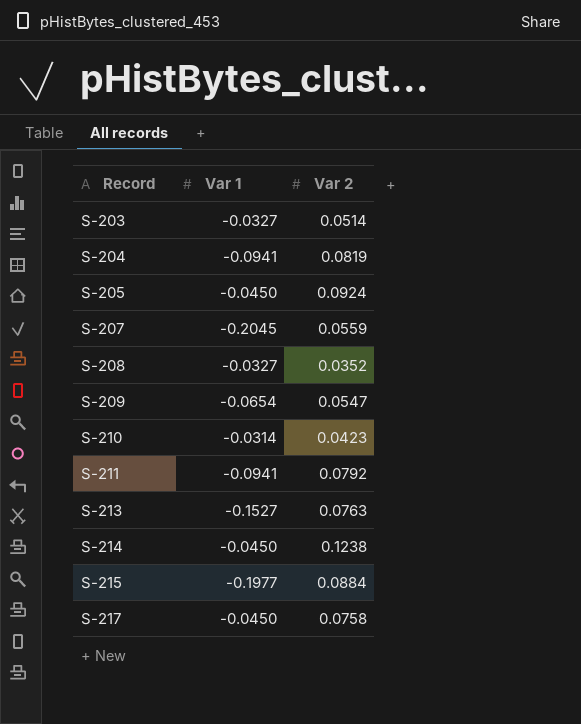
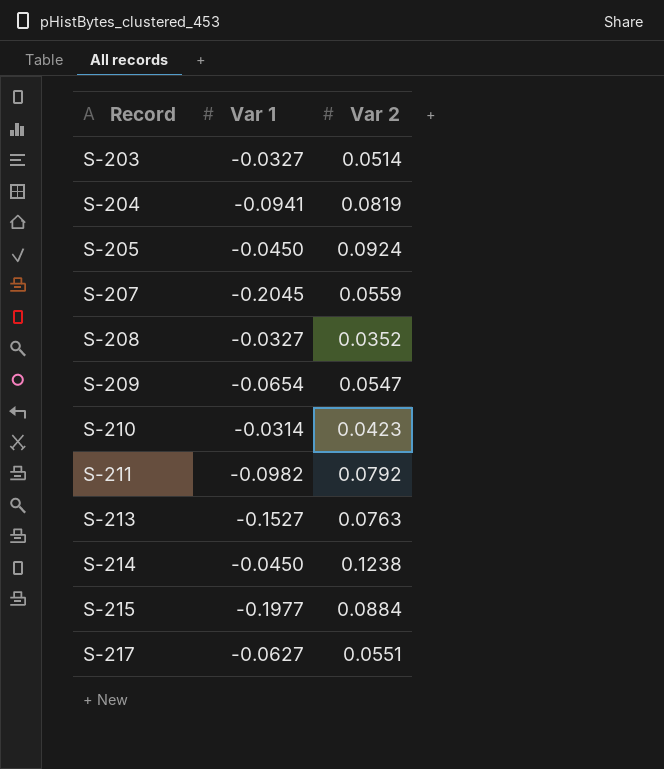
S-211 | Var 1: -0.0941 -> -0.0982
S-217 | Var 1: -0.0450 -> -0.0627
S-217 | Var 2: 0.0758 -> 0.0551

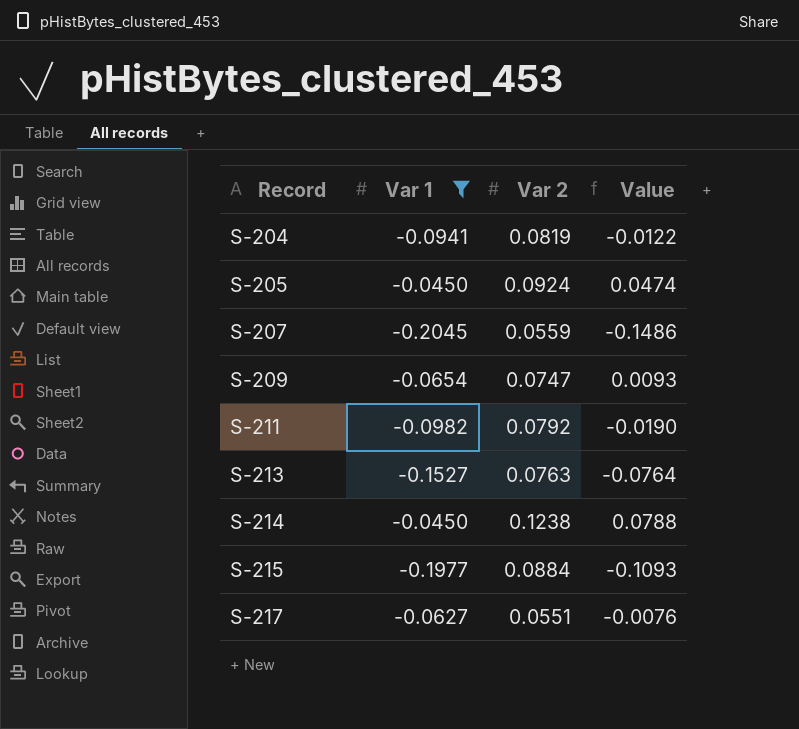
filter: none -> Var 1 <= -0.0450
column Value | formula: none -> [Var 1] + [Var 2]
S-209 | Var 2: 0.0547 -> 0.0747

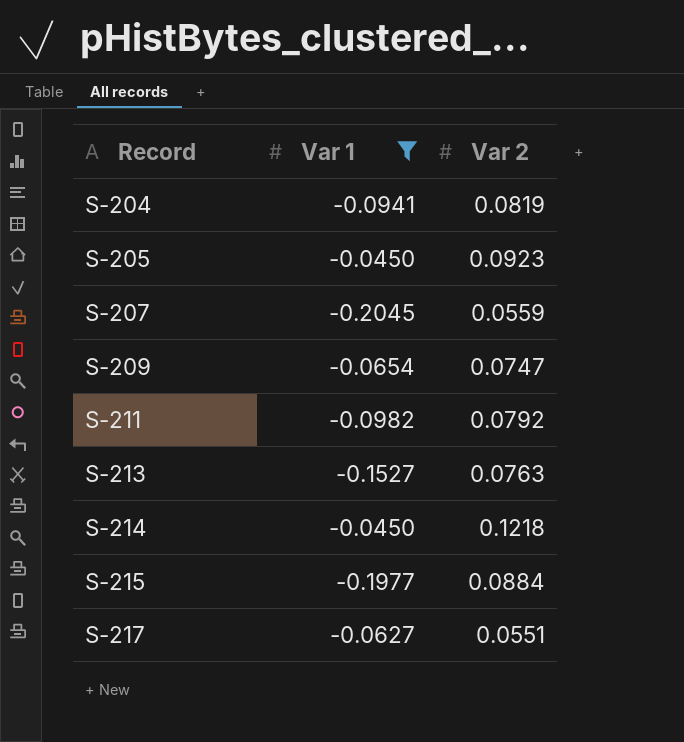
column Value | formula: [Var 1] + [Var 2] -> none
S-205 | Var 2: 0.0924 -> 0.0923
S-214 | Var 2: 0.1238 -> 0.1218

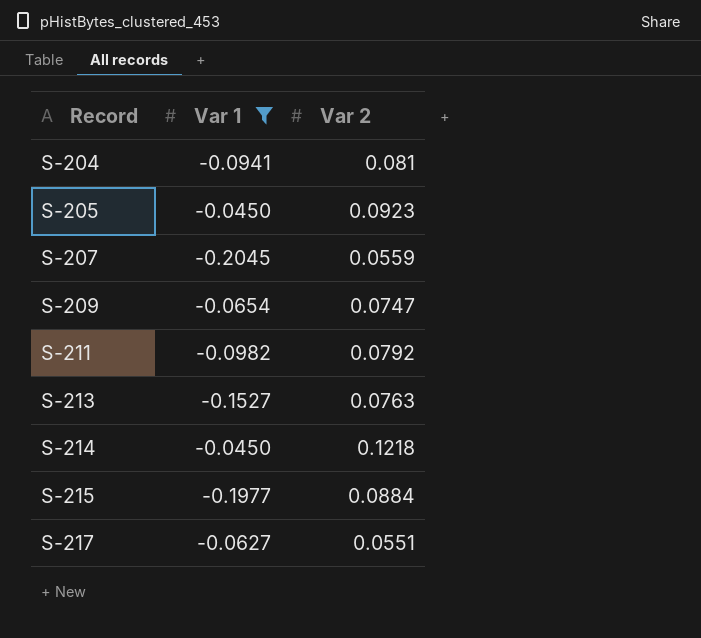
S-204 | Var 2: 0.0819 -> 0.081

